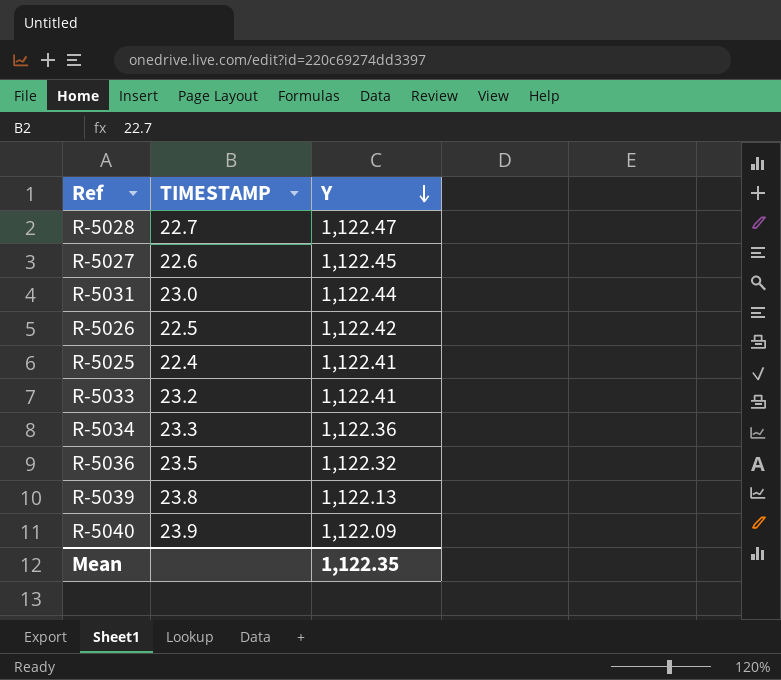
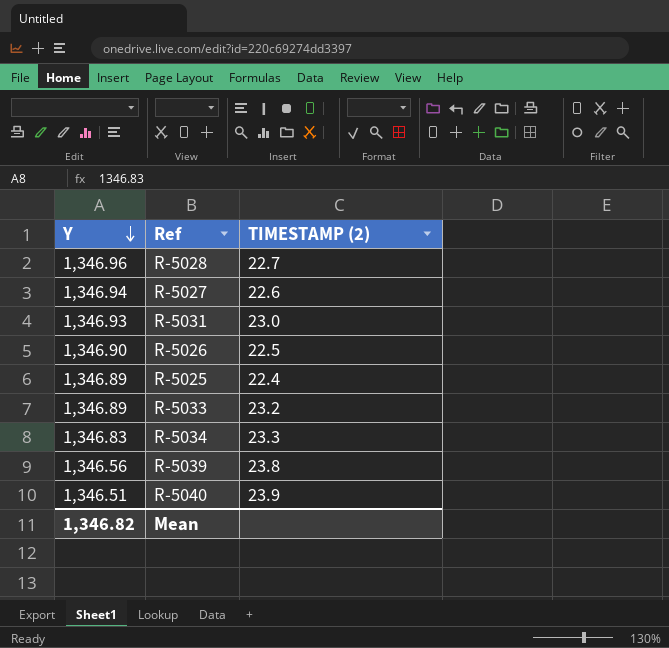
column Y | position: 3 -> 1
column name: TIMESTAMP -> TIMESTAMP (2)
row R-5036: 23.5 | 1,122.32 -> none
R-5028 | Y: 1,122.47 -> 1,346.96
R-5027 | Y: 1,122.45 -> 1,346.94
R-5031 | Y: 1,122.44 -> 1,346.93
R-5026 | Y: 1,122.42 -> 1,346.90
R-5025 | Y: 1,122.41 -> 1,346.89
R-5033 | Y: 1,122.41 -> 1,346.89
R-5034 | Y: 1,122.36 -> 1,346.83
R-5039 | Y: 1,122.13 -> 1,346.56
R-5040 | Y: 1,122.09 -> 1,346.51
Mean | Y: 1,122.35 -> 1,346.82

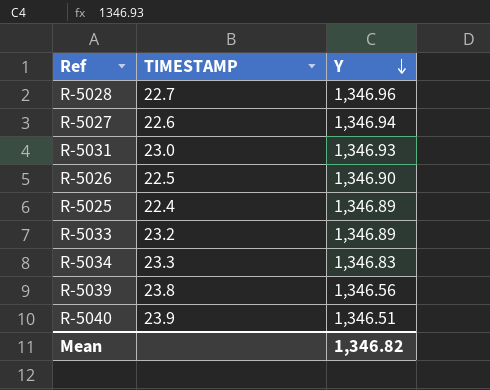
column name: TIMESTAMP (2) -> TIMESTAMP
column Y | position: 1 -> 3

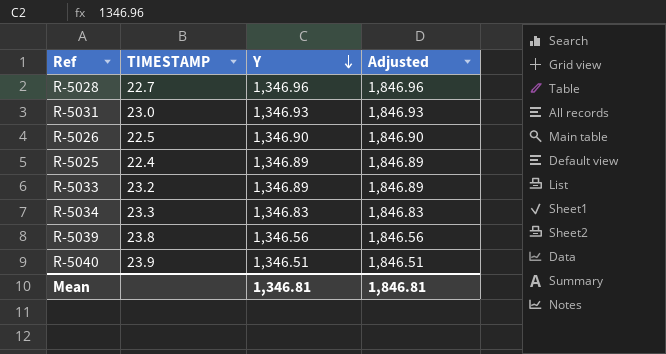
column Adjusted | formula: none -> [Y] + 500
row R-5027: 22.6 | 1,346.94 -> none
Mean | Y: 1,346.82 -> 1,346.81

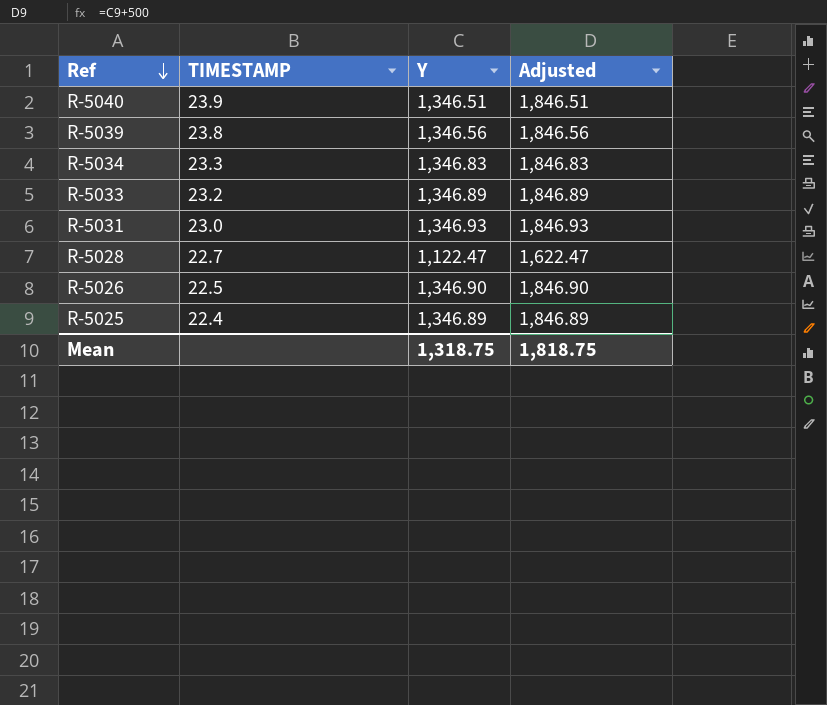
row order: Y descending -> Ref descending
R-5028 | Y: 1,346.96 -> 1,122.47
R-5028 | Adjusted: 1,846.96 -> 1,622.47
Mean | Y: 1,346.81 -> 1,318.75
Mean | Adjusted: 1,846.81 -> 1,818.75

